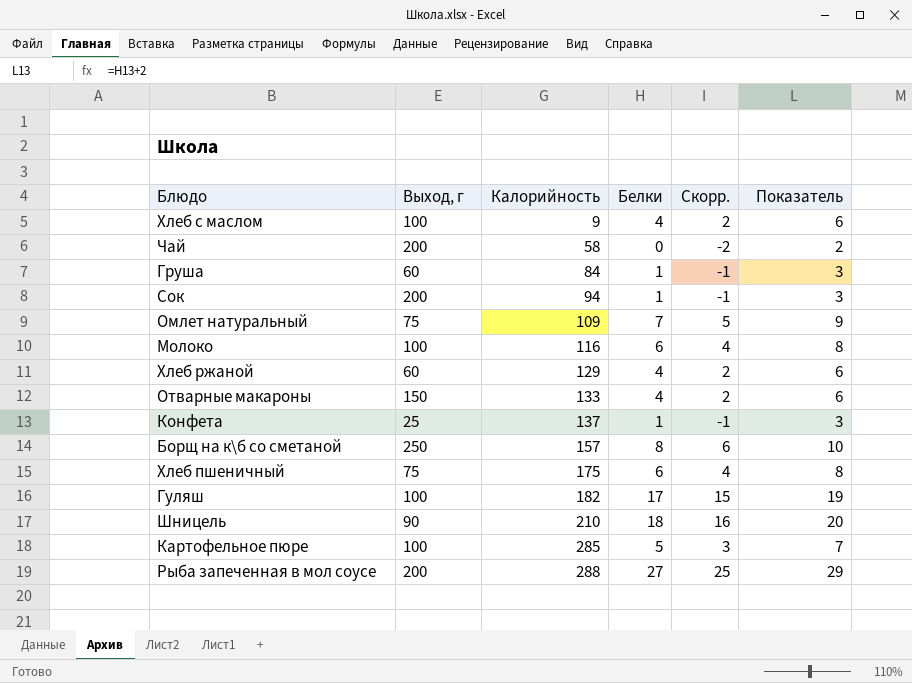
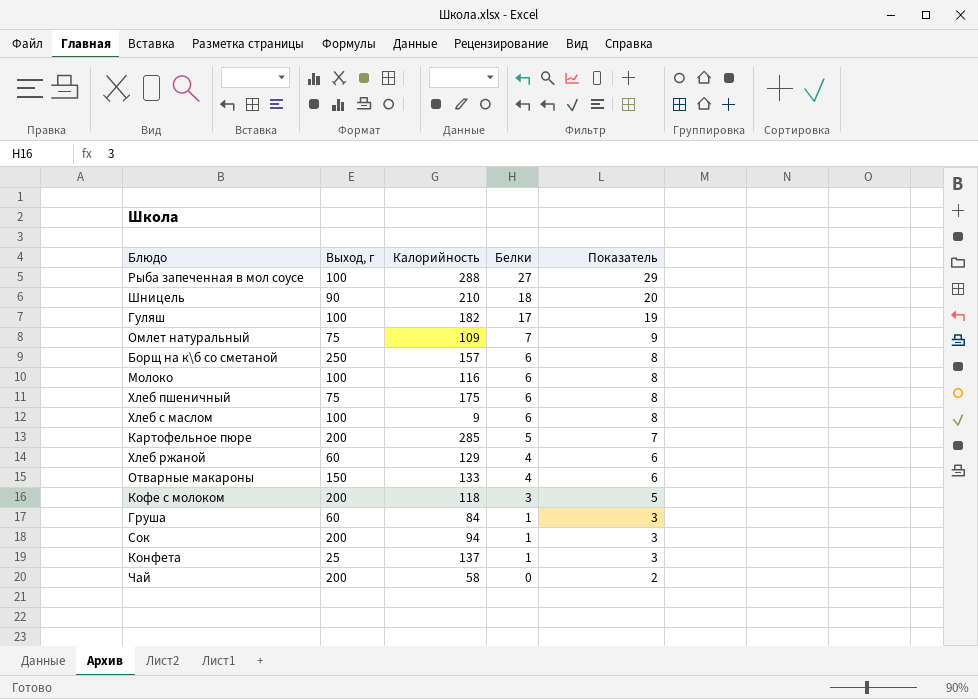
row order: Калорийность ascending -> Белки descending
column Скорр. | formula: [Белки] - 2 -> none
Рыба запеченная в мол соусе | Выход, г: 200 -> 100
Борщ на к\б со сметаной | Белки: 8 -> 6
Борщ на к\б со сметаной | Показатель: 10 -> 8
Хлеб с маслом | Белки: 4 -> 6
Хлеб с маслом | Показатель: 6 -> 8
Картофельное пюре | Выход, г: 100 -> 200
row Кофе с молоком: none -> 200 | 118 | 3 | 5

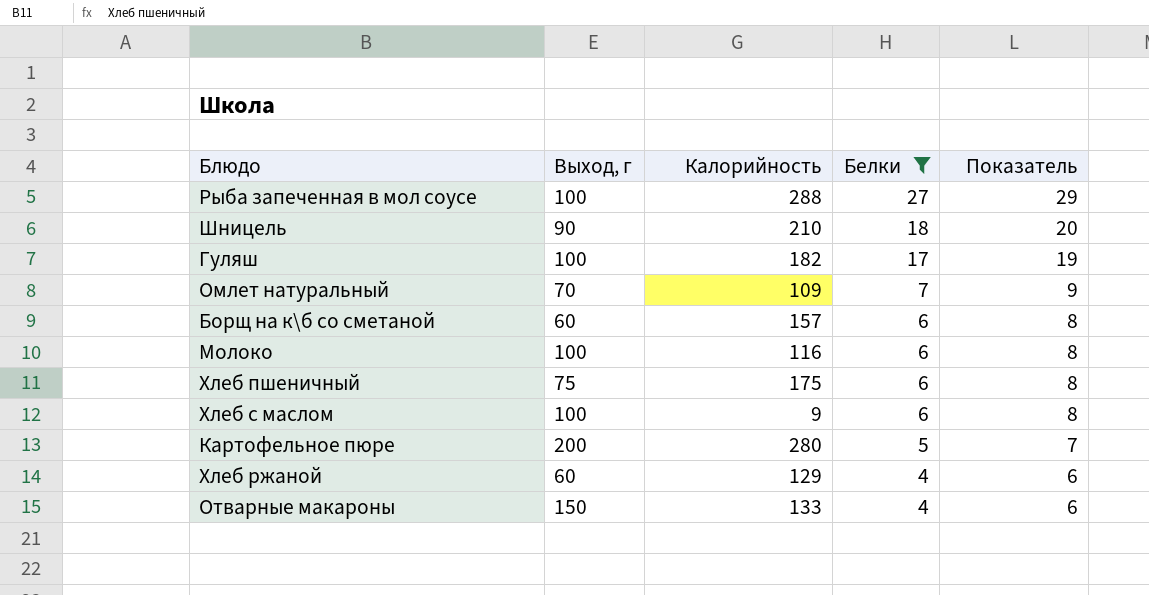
filter: none -> Белки >= 4
Омлет натуральный | Выход, г: 75 -> 70
Борщ на к\б со сметаной | Выход, г: 250 -> 60
Картофельное пюре | Калорийность: 285 -> 280

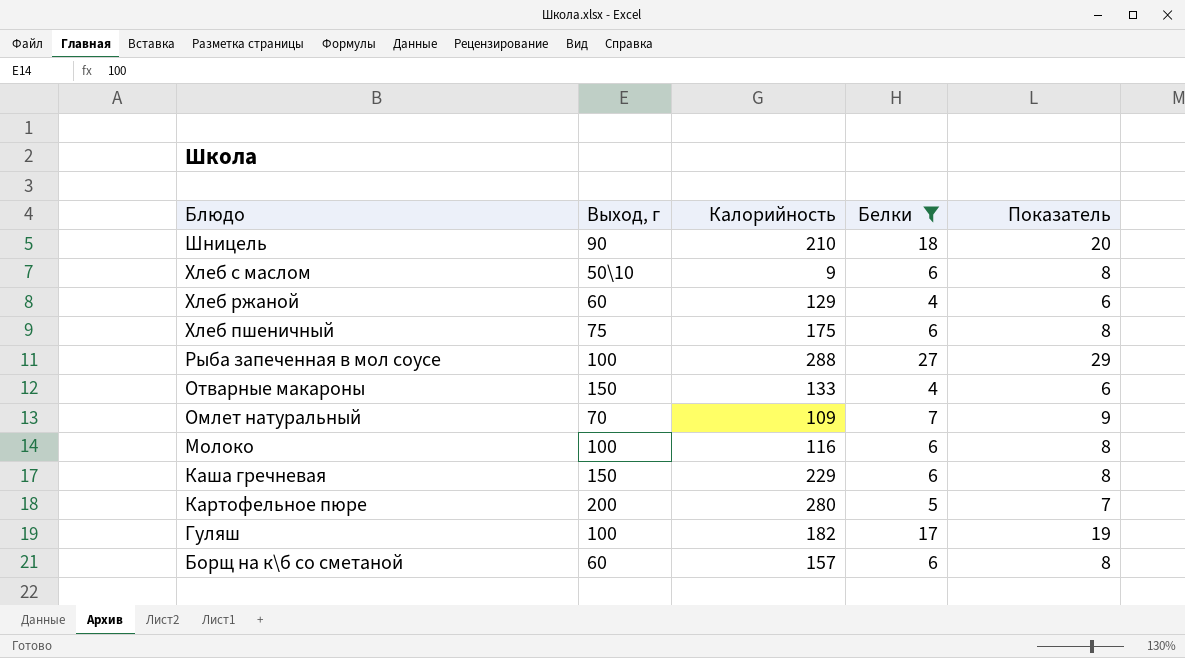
row order: Белки descending -> Блюдо descending
Хлеб с маслом | Выход, г: 100 -> 50\10
row Каша гречневая: none -> 150 | 229 | 6 | 8

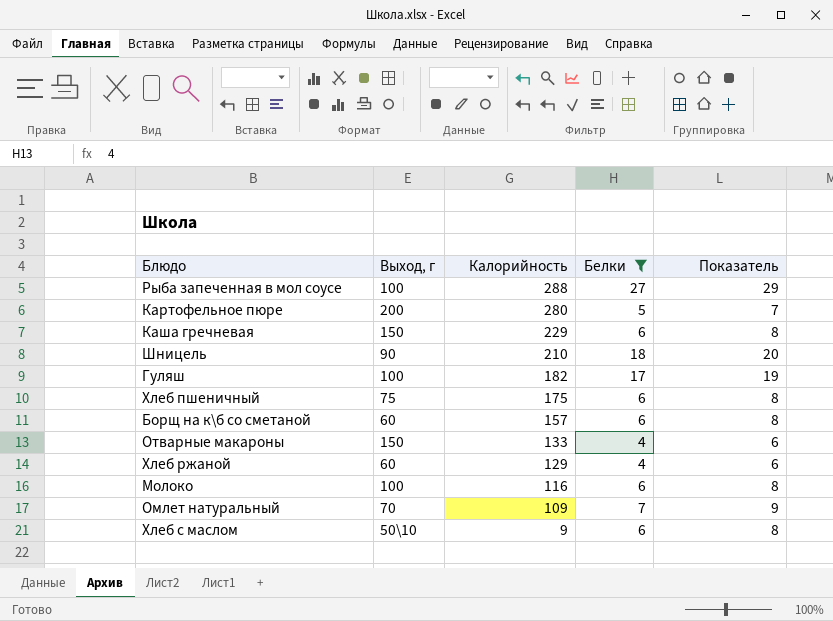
row order: Блюдо descending -> Калорийность descending

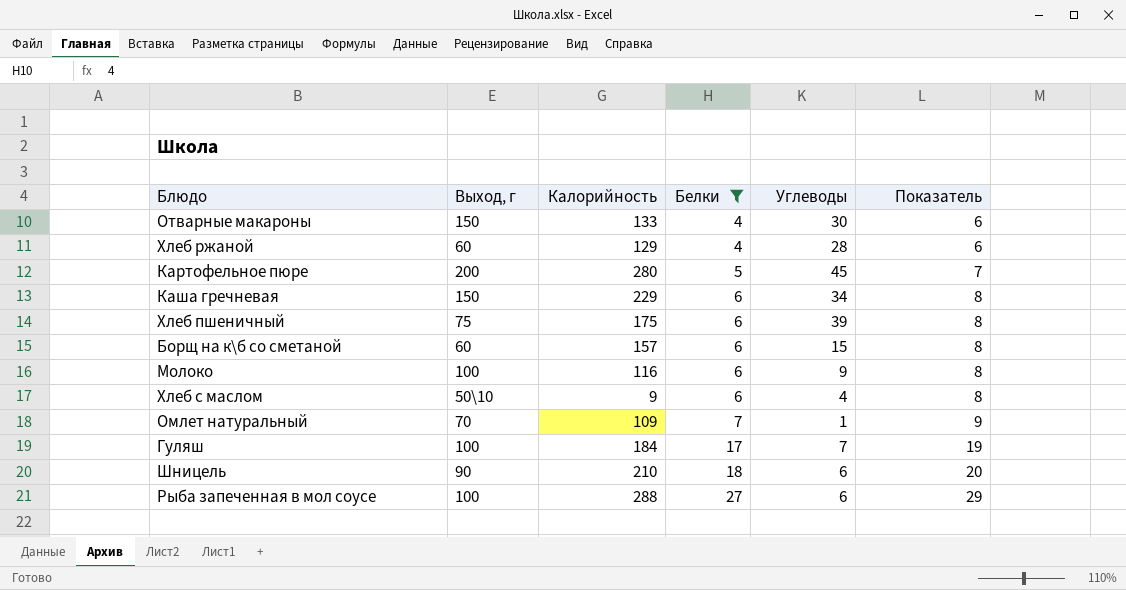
row order: Калорийность descending -> Белки ascending
column Углеводы | position: none -> 5
Гуляш | Калорийность: 182 -> 184

